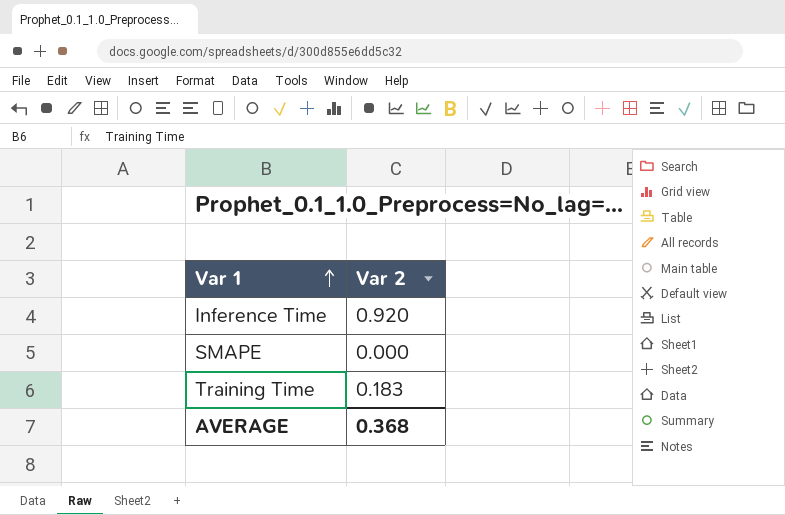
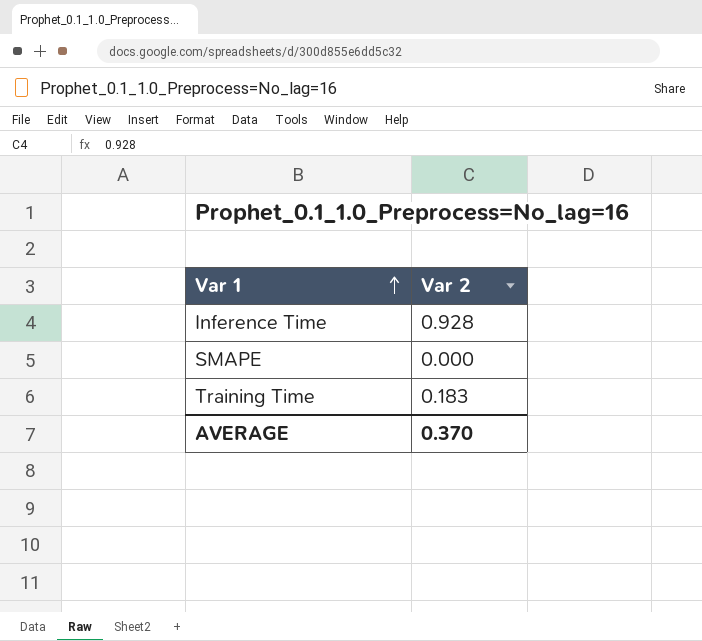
Inference Time | Var 2: 0.920 -> 0.928
AVERAGE | Var 2: 0.368 -> 0.370

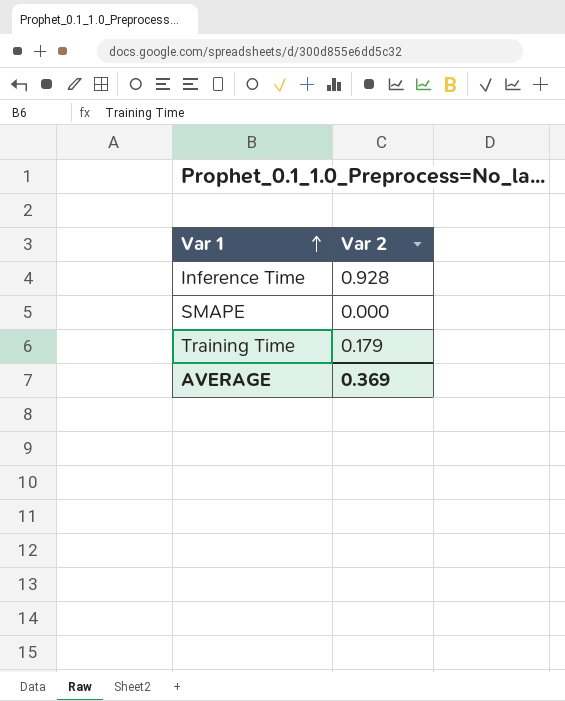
Training Time | Var 2: 0.183 -> 0.179
AVERAGE | Var 2: 0.370 -> 0.369

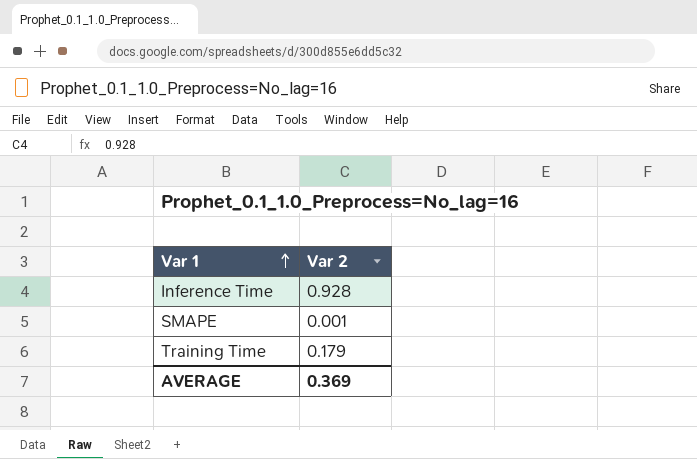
SMAPE | Var 2: 0.000 -> 0.001

